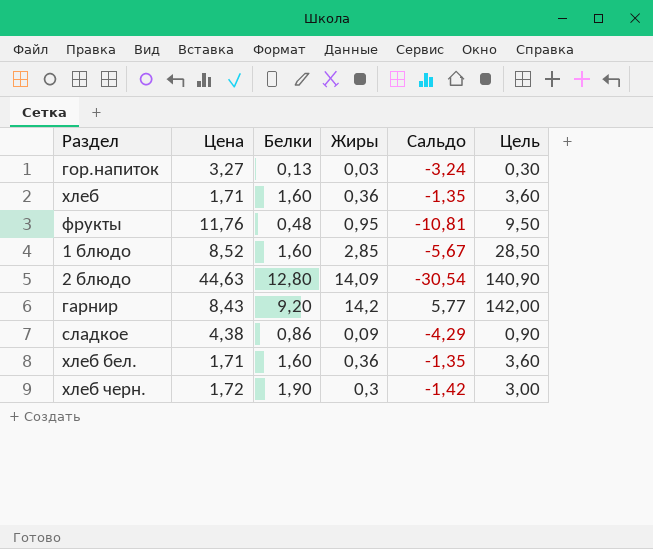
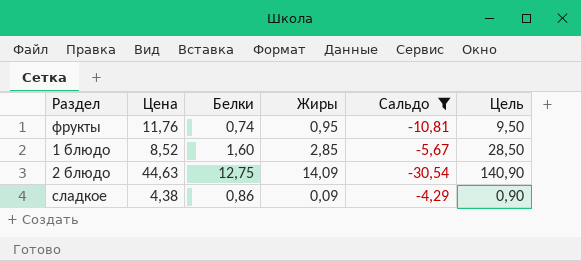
filter: none -> Сальдо <= -4,29
фрукты | Белки: 0,48 -> 0,74
2 блюдо | Белки: 12,80 -> 12,75

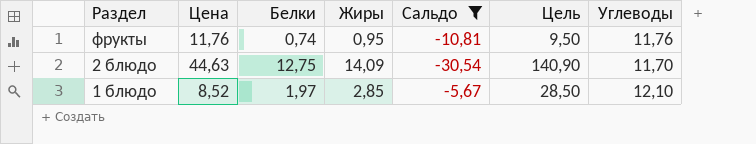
row order: none -> Раздел descending
column Углеводы | position: none -> 7
row сладкое: 4,38 | 0,86 | 0,09 | -4,29 | 0,90 -> none
1 блюдо | Белки: 1,60 -> 1,97

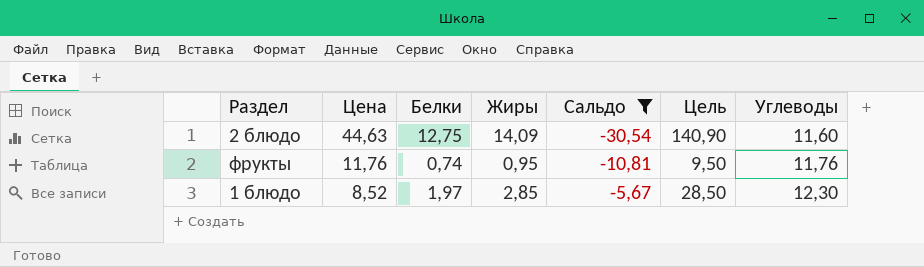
row order: Раздел descending -> Цена descending
2 блюдо | Углеводы: 11,70 -> 11,60
1 блюдо | Углеводы: 12,10 -> 12,30

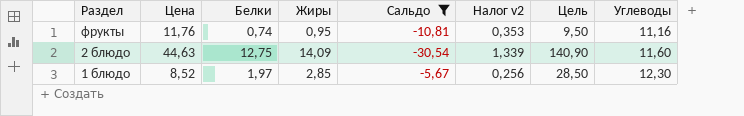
row order: Цена descending -> Раздел descending
column Налог v2 | formula: none -> [Цена] * 0,03
фрукты | Углеводы: 11,76 -> 11,16

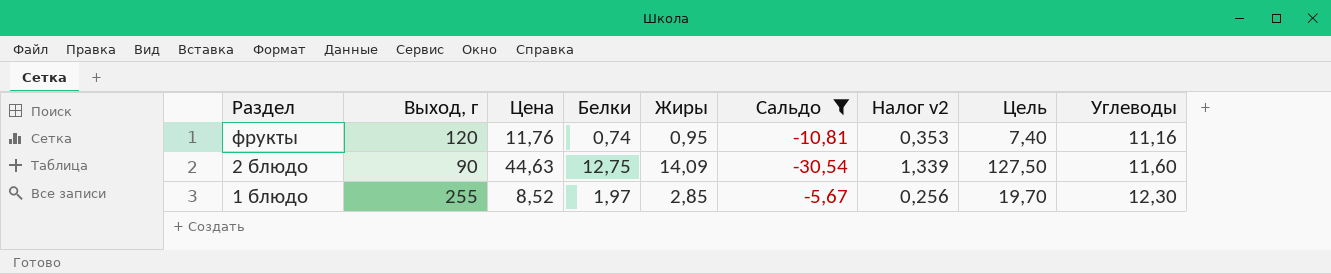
column Выход, г | position: none -> 2
column Цель | formula: [Жиры] * 10 -> [Белки] * 10

